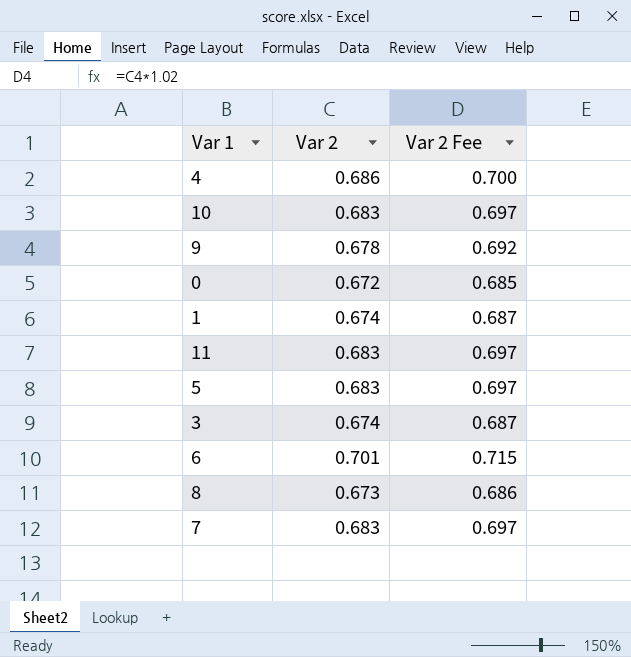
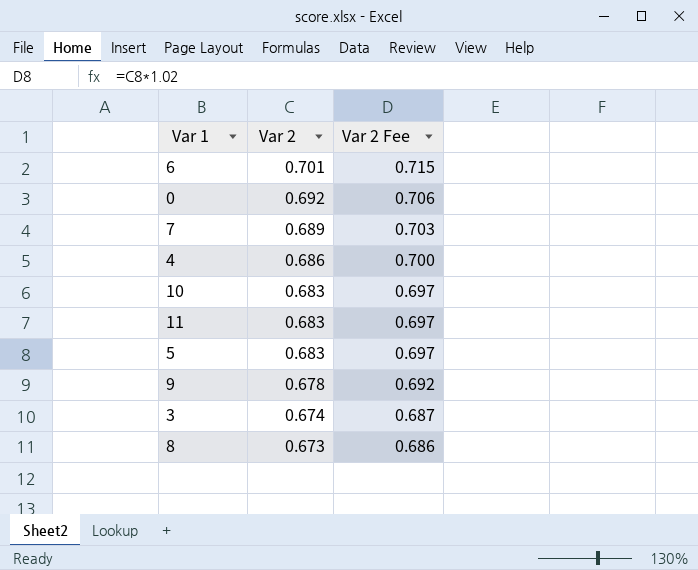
row order: none -> Var 2 descending
row 1: 0.674 | 0.687 -> none
0 | Var 2: 0.672 -> 0.692
0 | Var 2 Fee: 0.685 -> 0.706
7 | Var 2: 0.683 -> 0.689
7 | Var 2 Fee: 0.697 -> 0.703

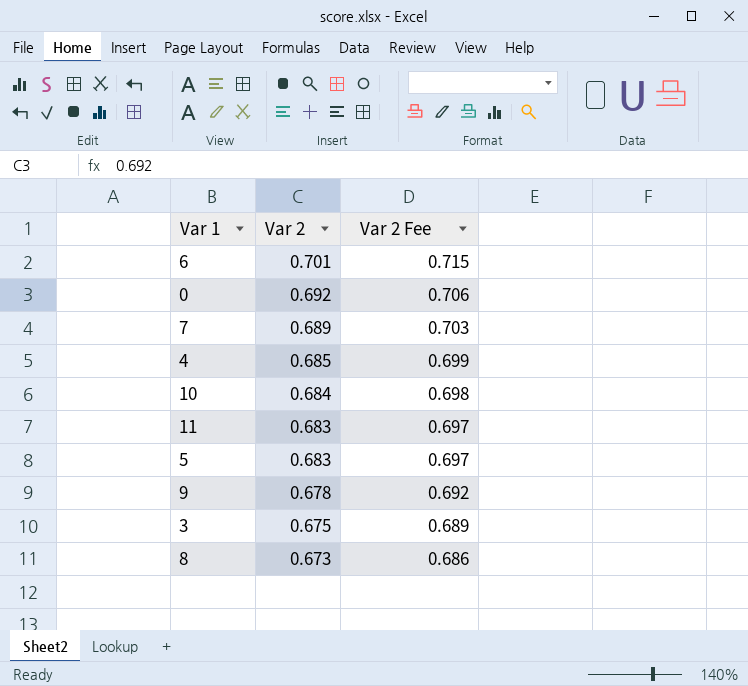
4 | Var 2: 0.686 -> 0.685
4 | Var 2 Fee: 0.700 -> 0.699
10 | Var 2: 0.683 -> 0.684
10 | Var 2 Fee: 0.697 -> 0.698
3 | Var 2: 0.674 -> 0.675
3 | Var 2 Fee: 0.687 -> 0.689

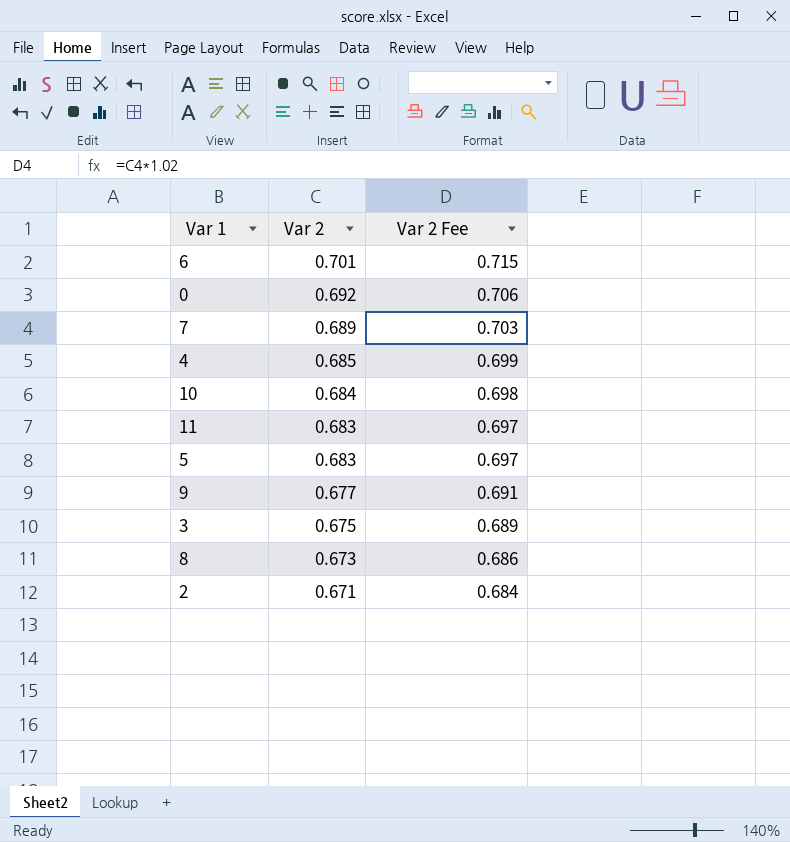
9 | Var 2: 0.678 -> 0.677
9 | Var 2 Fee: 0.692 -> 0.691
row 2: none -> 0.671 | 0.684

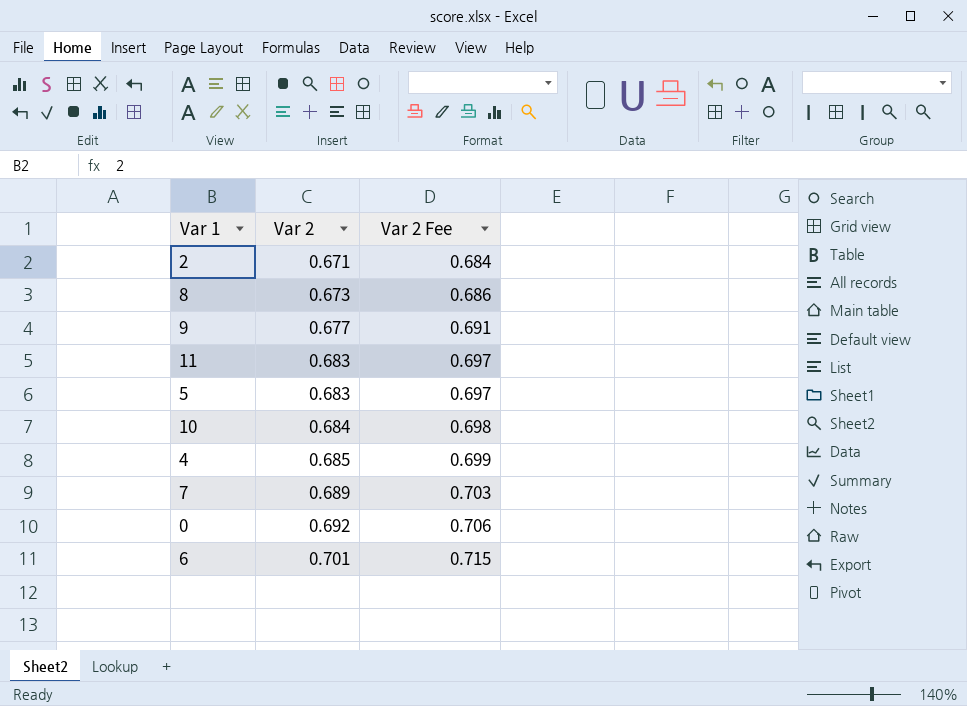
row order: Var 2 descending -> Var 2 ascending
row 3: 0.675 | 0.689 -> none

